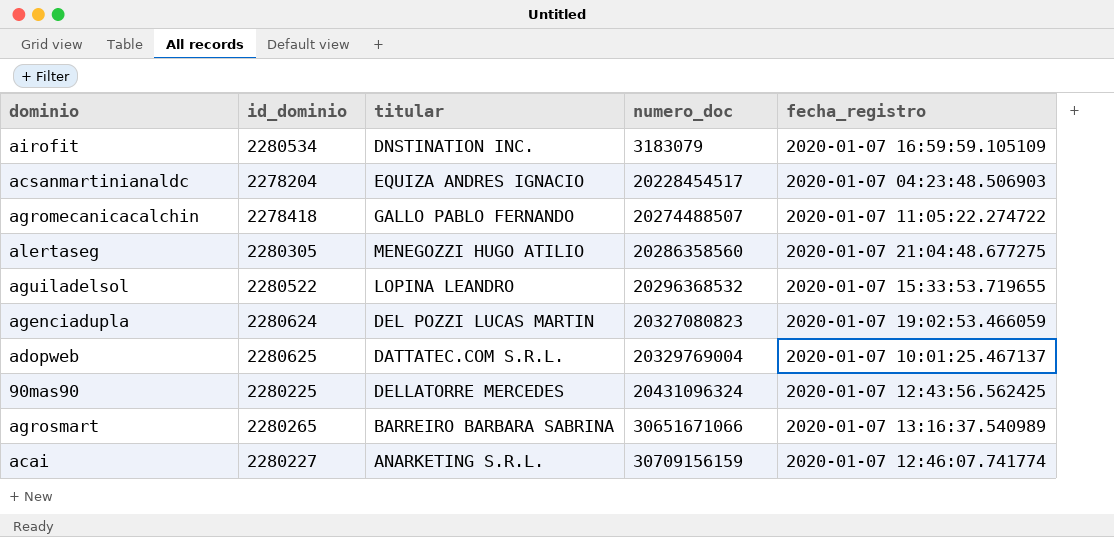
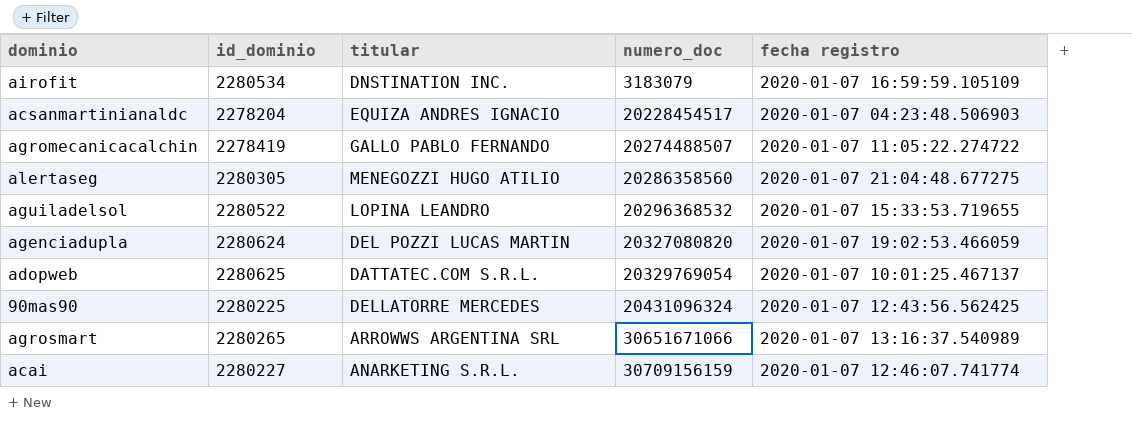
column name: fecha_registro -> fecha registro
agromecanicacalchin | id_dominio: 2278418 -> 2278419
agenciadupla | numero_doc: 20327080823 -> 20327080820
adopweb | numero_doc: 20329769004 -> 20329769054
agrosmart | titular: BARREIRO BARBARA SABRINA -> ARROWWS ARGENTINA SRL

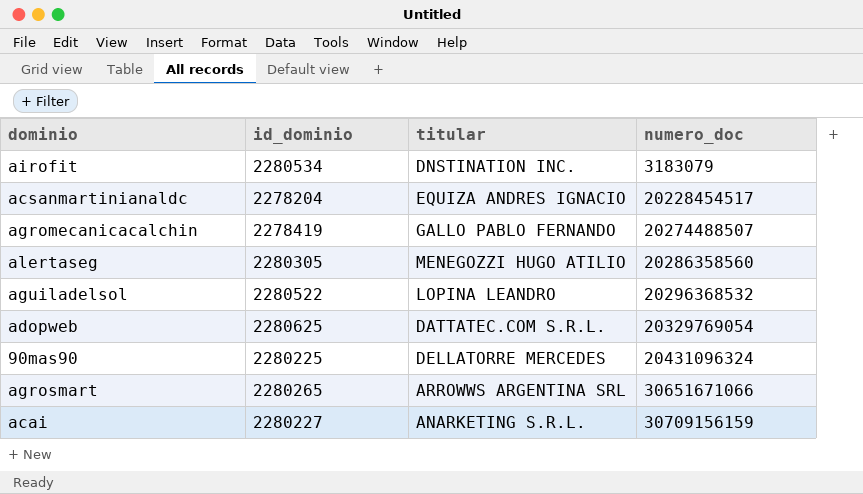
column fecha registro | position: 5 -> none
row agenciadupla: 2280624 | DEL POZZI LUCAS MARTIN | 20327080820 | 2020-01-07 19:02:53.466059 -> none

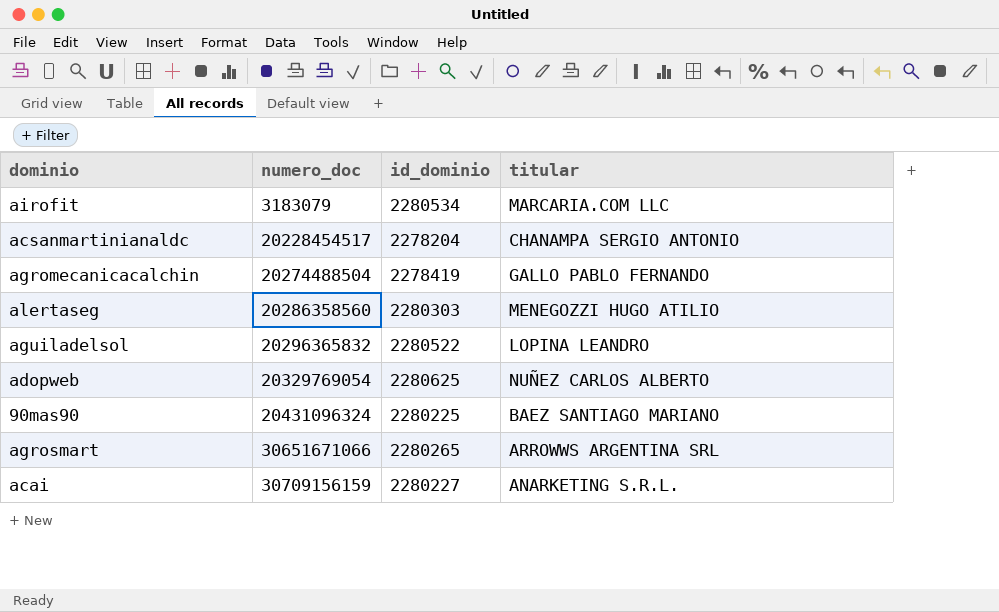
column numero_doc | position: 4 -> 2
airofit | titular: DNSTINATION INC. -> MARCARIA.COM LLC
acsanmartinianaldc | titular: EQUIZA ANDRES IGNACIO -> CHANAMPA SERGIO ANTONIO
agromecanicacalchin | numero_doc: 20274488507 -> 20274488504
alertaseg | id_dominio: 2280305 -> 2280303
aguiladelsol | numero_doc: 20296368532 -> 20296365832
adopweb | titular: DATTATEC.COM S.R.L. -> NUÑEZ CARLOS ALBERTO
90mas90 | titular: DELLATORRE MERCEDES -> BAEZ SANTIAGO MARIANO

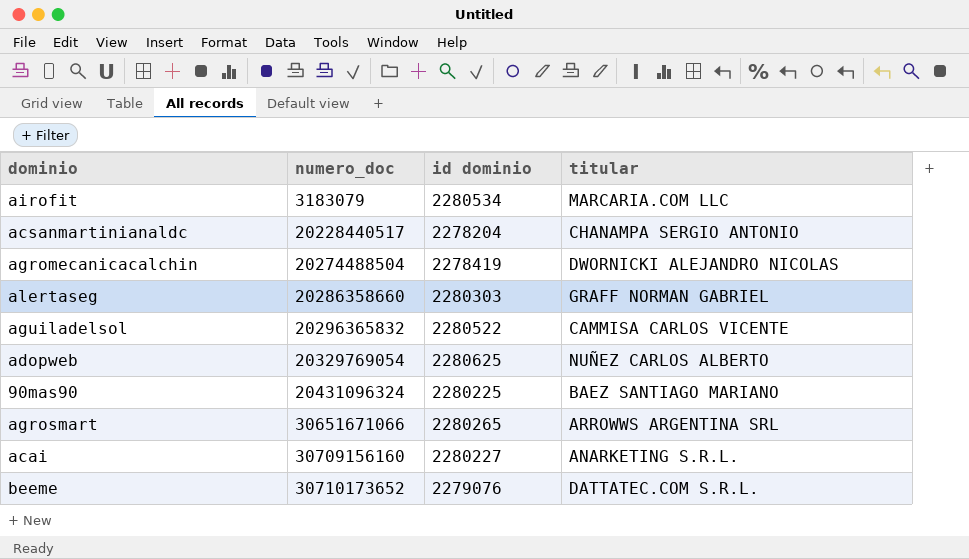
column name: id_dominio -> id dominio
acsanmartinianaldc | numero_doc: 20228454517 -> 20228440517
agromecanicacalchin | titular: GALLO PABLO FERNANDO -> DWORNICKI ALEJANDRO NICOLAS
alertaseg | numero_doc: 20286358560 -> 20286358660
alertaseg | titular: MENEGOZZI HUGO ATILIO -> GRAFF NORMAN GABRIEL
aguiladelsol | titular: LOPINA LEANDRO -> CAMMISA CARLOS VICENTE
acai | numero_doc: 30709156159 -> 30709156160
row beeme: none -> 30710173652 | 2279076 | DATTATEC.COM S.R.L.

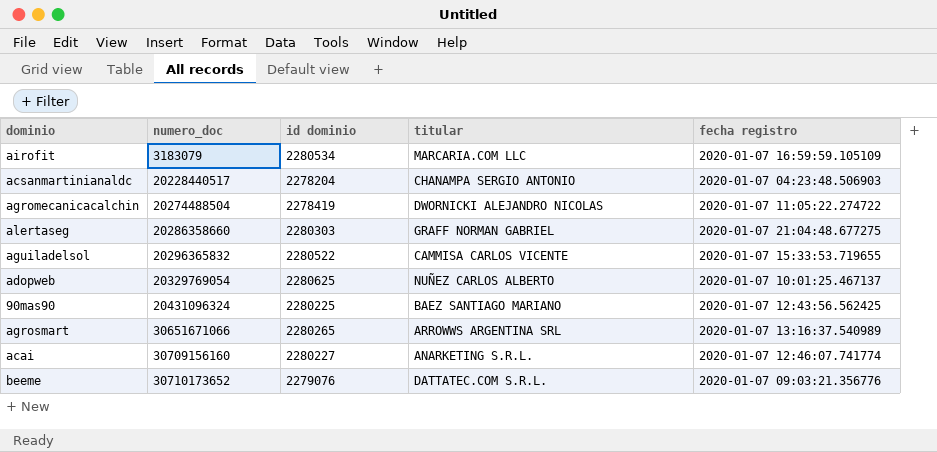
column fecha registro | position: none -> 5

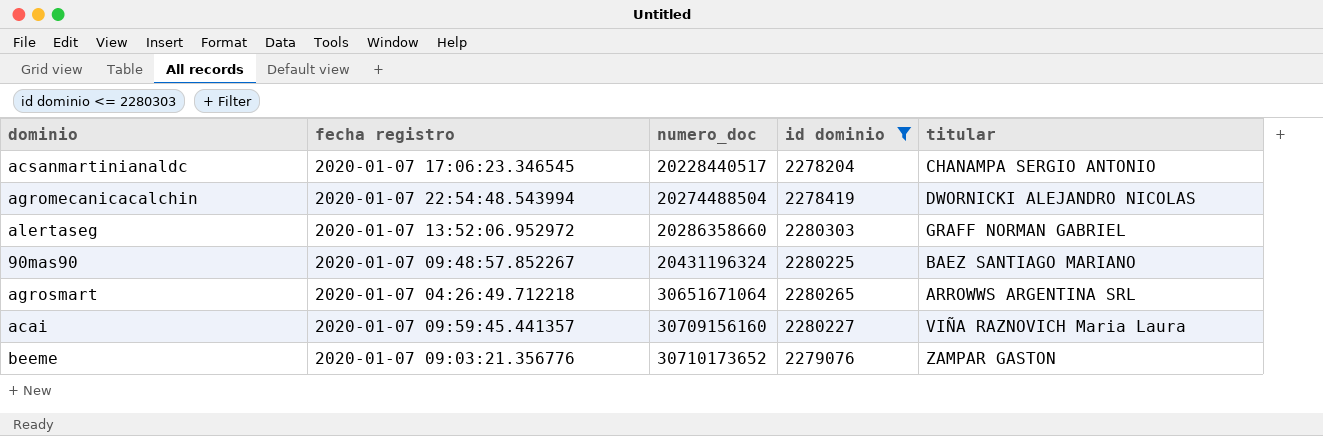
filter: none -> id dominio <= 2280303
column fecha registro | position: 5 -> 2
acsanmartinianaldc | fecha registro: 2020-01-07 04:23:48.506903 -> 2020-01-07 17:06:23.346545
agromecanicacalchin | fecha registro: 2020-01-07 11:05:22.274722 -> 2020-01-07 22:54:48.543994
alertaseg | fecha registro: 2020-01-07 21:04:48.677275 -> 2020-01-07 13:52:06.952972
90mas90 | fecha registro: 2020-01-07 12:43:56.562425 -> 2020-01-07 09:48:57.852267
90mas90 | numero_doc: 20431096324 -> 20431196324
agrosmart | fecha registro: 2020-01-07 13:16:37.540989 -> 2020-01-07 04:26:49.712218
agrosmart | numero_doc: 30651671066 -> 30651671064
acai | fecha registro: 2020-01-07 12:46:07.741774 -> 2020-01-07 09:59:45.441357
acai | titular: ANARKETING S.R.L. -> VIÑA RAZNOVICH Maria Laura
beeme | titular: DATTATEC.COM S.R.L. -> ZAMPAR GASTON

